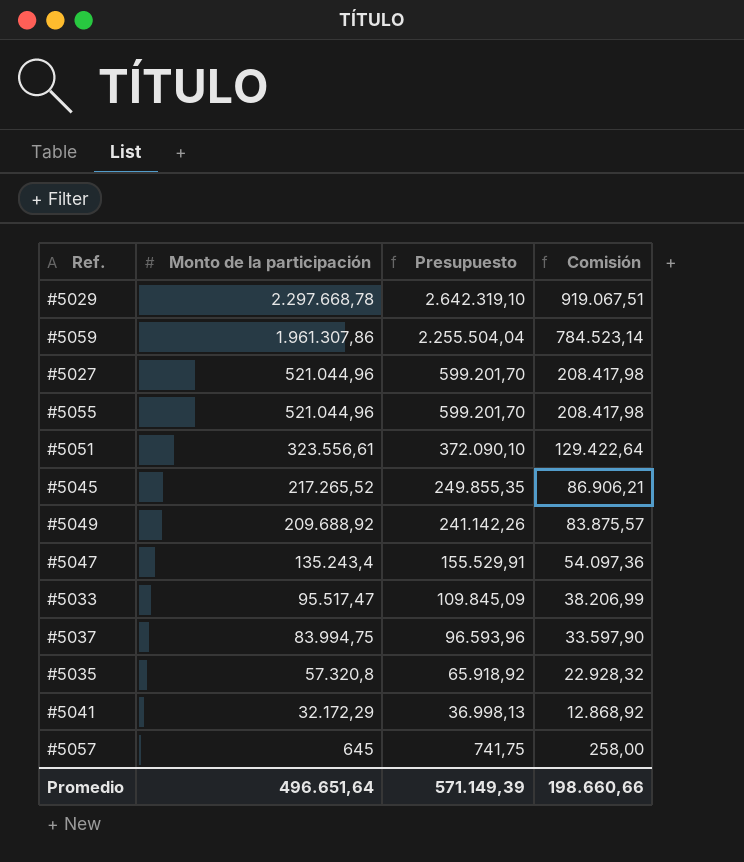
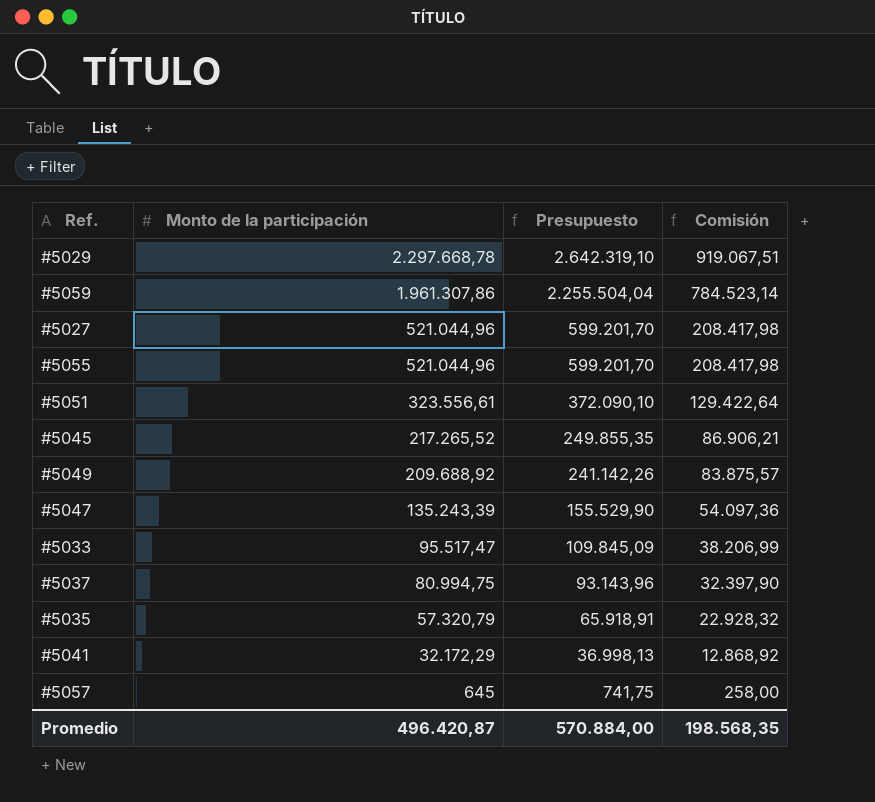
#5047 | Monto de la participación: 135.243,4 -> 135.243,39
#5047 | Presupuesto: 155.529,91 -> 155.529,90
#5037 | Monto de la participación: 83.994,75 -> 80.994,75
#5037 | Presupuesto: 96.593,96 -> 93.143,96
#5037 | Comisión: 33.597,90 -> 32.397,90
#5035 | Monto de la participación: 57.320,8 -> 57.320,79
#5035 | Presupuesto: 65.918,92 -> 65.918,91
Promedio | Monto de la participación: 496.651,64 -> 496.420,87
Promedio | Presupuesto: 571.149,39 -> 570.884,00
Promedio | Comisión: 198.660,66 -> 198.568,35

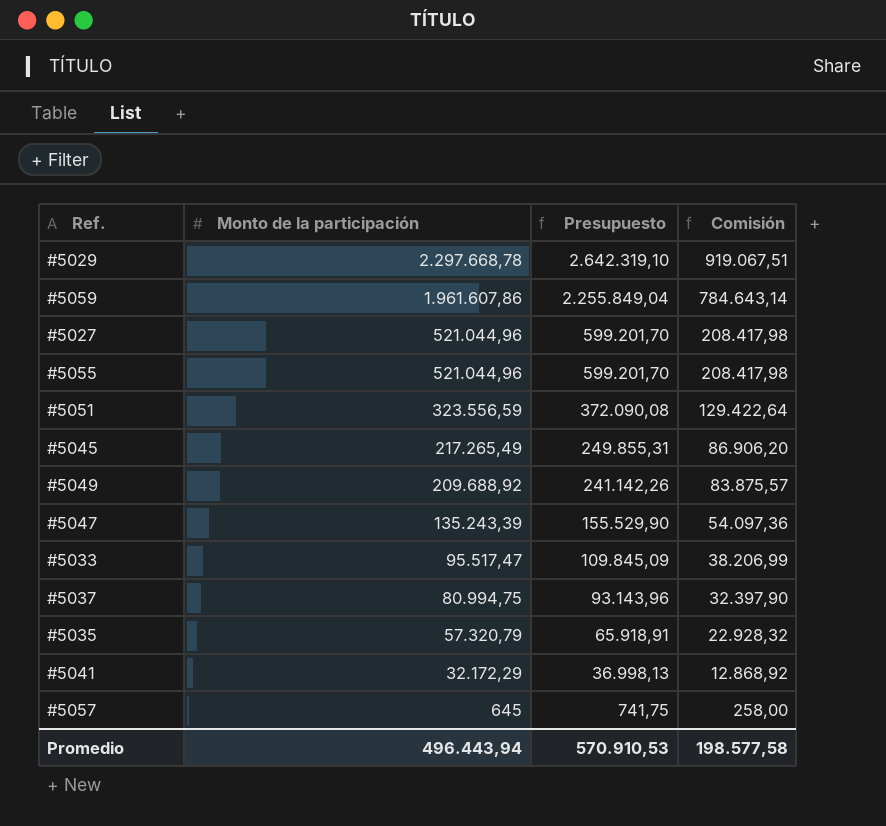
#5059 | Monto de la participación: 1.961.307,86 -> 1.961.607,86
#5059 | Presupuesto: 2.255.504,04 -> 2.255.849,04
#5059 | Comisión: 784.523,14 -> 784.643,14
#5051 | Monto de la participación: 323.556,61 -> 323.556,59
#5051 | Presupuesto: 372.090,10 -> 372.090,08
#5045 | Monto de la participación: 217.265,52 -> 217.265,49
#5045 | Presupuesto: 249.855,35 -> 249.855,31
#5045 | Comisión: 86.906,21 -> 86.906,20
Promedio | Monto de la participación: 496.420,87 -> 496.443,94
Promedio | Presupuesto: 570.884,00 -> 570.910,53
Promedio | Comisión: 198.568,35 -> 198.577,58

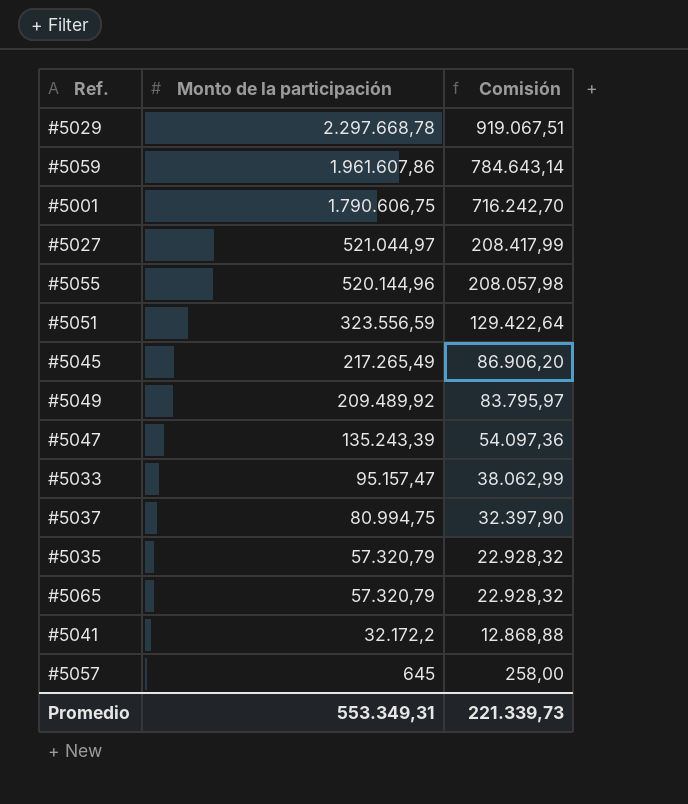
column Presupuesto | formula: [Monto de la participación] * 1,15 -> none
row #5001: none -> 1.790.606,75 | 716.242,70
#5027 | Monto de la participación: 521.044,96 -> 521.044,97
#5027 | Comisión: 208.417,98 -> 208.417,99
#5055 | Monto de la participación: 521.044,96 -> 520.144,96
#5055 | Comisión: 208.417,98 -> 208.057,98
#5049 | Monto de la participación: 209.688,92 -> 209.489,92
#5049 | Comisión: 83.875,57 -> 83.795,97
#5033 | Monto de la participación: 95.517,47 -> 95.157,47
#5033 | Comisión: 38.206,99 -> 38.062,99
row #5065: none -> 57.320,79 | 22.928,32
#5041 | Monto de la participación: 32.172,29 -> 32.172,2
#5041 | Comisión: 12.868,92 -> 12.868,88
Promedio | Monto de la participación: 496.443,94 -> 553.349,31
Promedio | Comisión: 198.577,58 -> 221.339,73

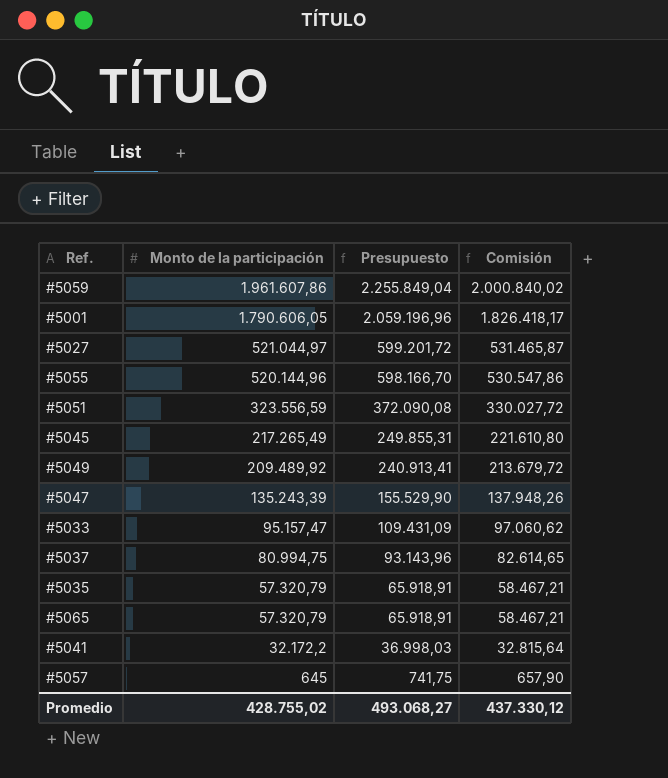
column Presupuesto | formula: none -> [Monto de la participación] * 1,15
column Comisión | formula: [Monto de la participación] * 0,4 -> [Monto de la participación] * 1,02
row #5029: 2.297.668,78 | 919.067,51 -> none
#5001 | Monto de la participación: 1.790.606,75 -> 1.790.606,05
Promedio | Monto de la participación: 553.349,31 -> 428.755,02
Promedio | Comisión: 221.339,73 -> 437.330,12

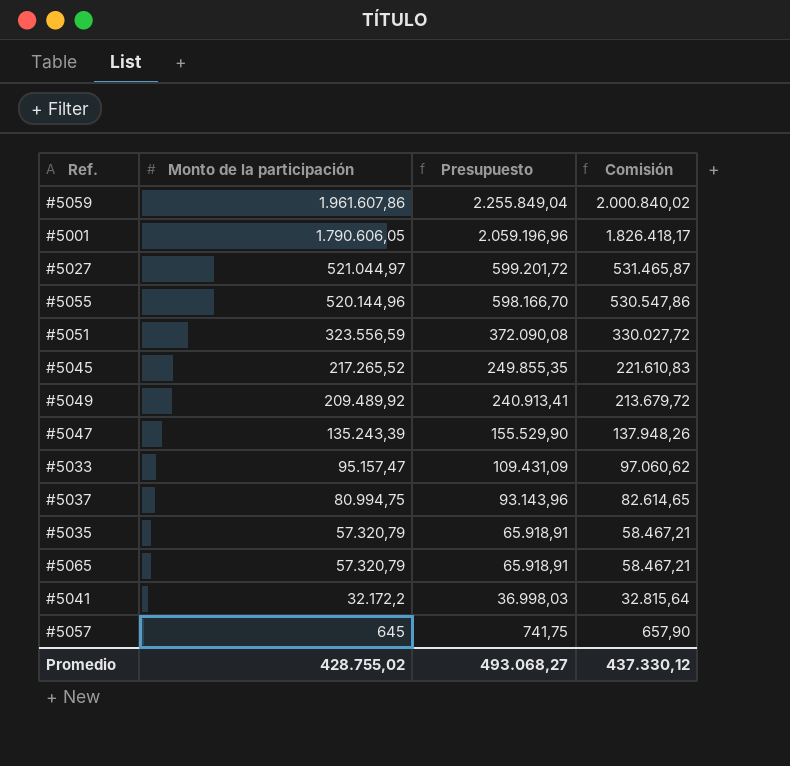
#5045 | Monto de la participación: 217.265,49 -> 217.265,52
#5045 | Presupuesto: 249.855,31 -> 249.855,35
#5045 | Comisión: 221.610,80 -> 221.610,83

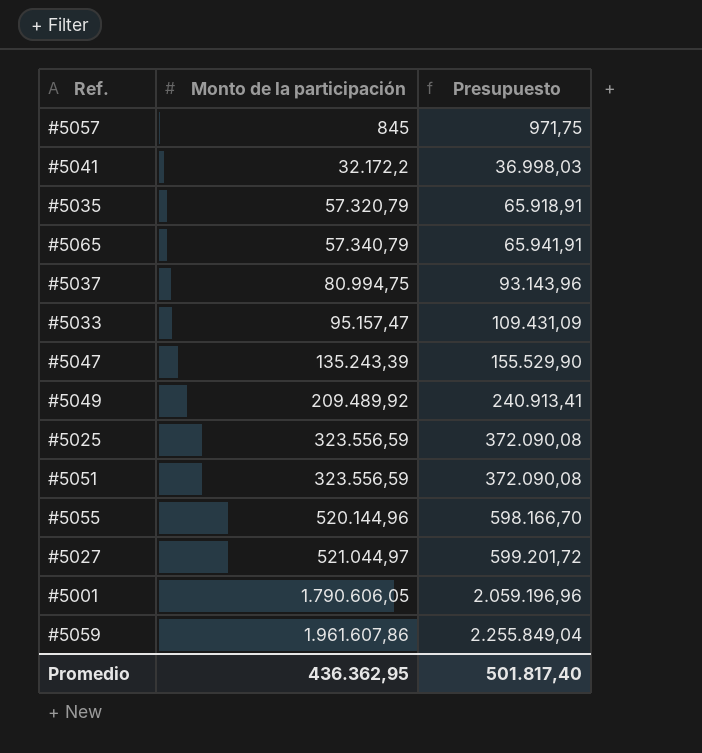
row order: Monto de la participación descending -> Monto de la participación ascending
column Comisión | formula: [Monto de la participación] * 1,02 -> none
row #5045: 217.265,52 | 249.855,35 | 221.610,83 -> none
#5057 | Monto de la participación: 645 -> 845
#5057 | Presupuesto: 741,75 -> 971,75
#5065 | Monto de la participación: 57.320,79 -> 57.340,79
#5065 | Presupuesto: 65.918,91 -> 65.941,91
row #5025: none -> 323.556,59 | 372.090,08
Promedio | Monto de la participación: 428.755,02 -> 436.362,95
Promedio | Presupuesto: 493.068,27 -> 501.817,40

